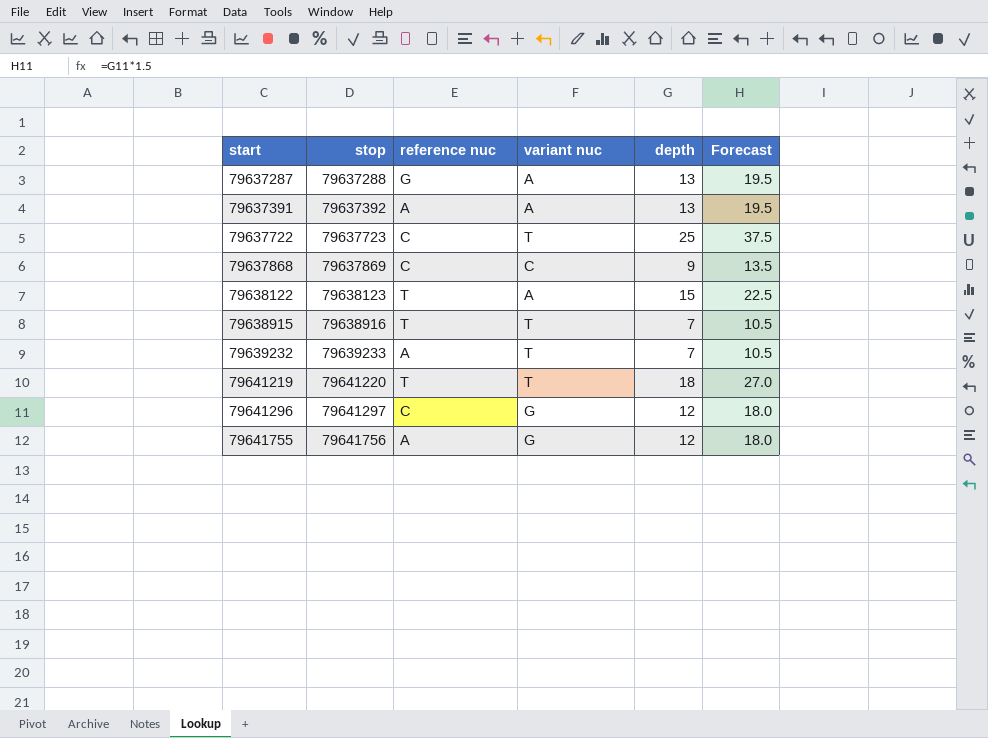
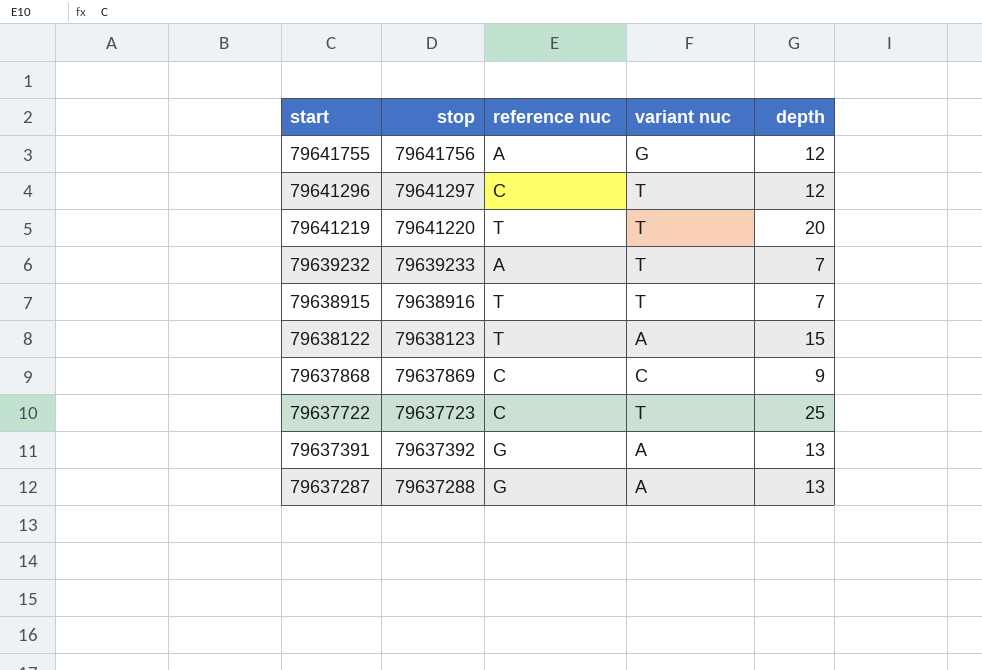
row order: start ascending -> start descending
column Forecast | formula: [depth] * 1.5 -> none
79641296 | variant nuc: G -> T
79641219 | depth: 18 -> 20
79637391 | reference nuc: A -> G

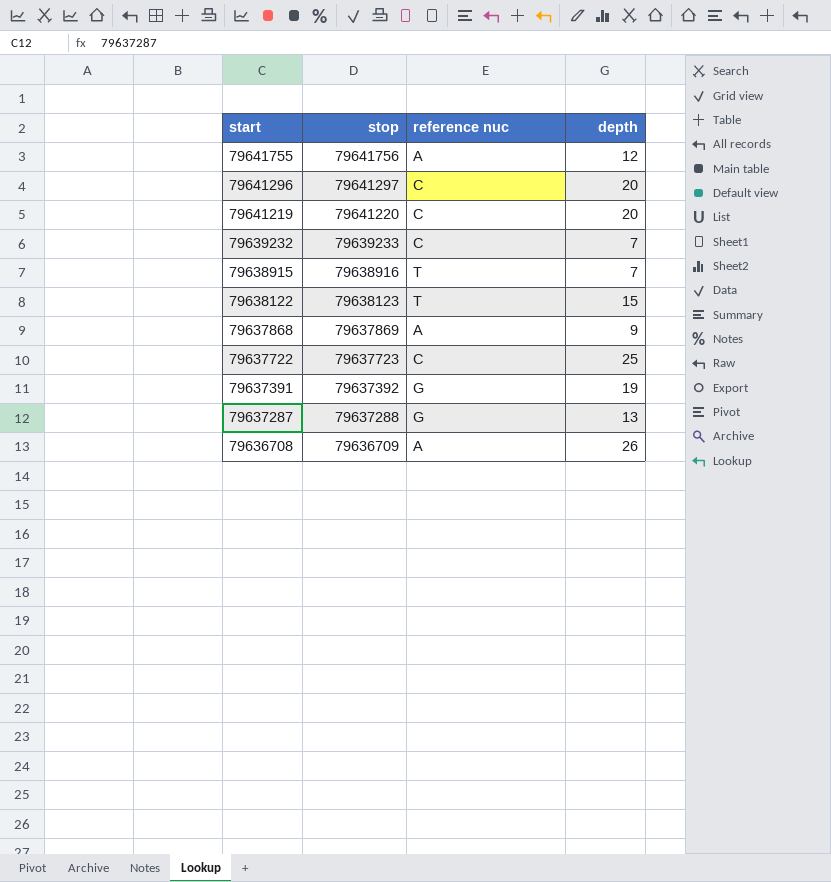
column variant nuc | position: 4 -> none
79641296 | depth: 12 -> 20
79641219 | reference nuc: T -> C
79639232 | reference nuc: A -> C
79637868 | reference nuc: C -> A
79637391 | depth: 13 -> 19
row 79636708: none -> 79636709 | A | 26

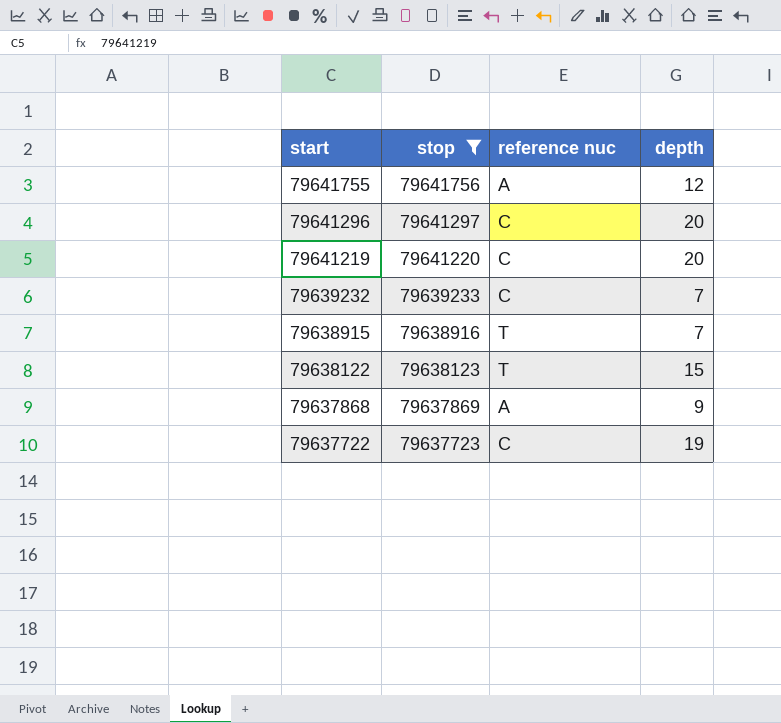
filter: none -> stop >= 79637723
79637722 | depth: 25 -> 19

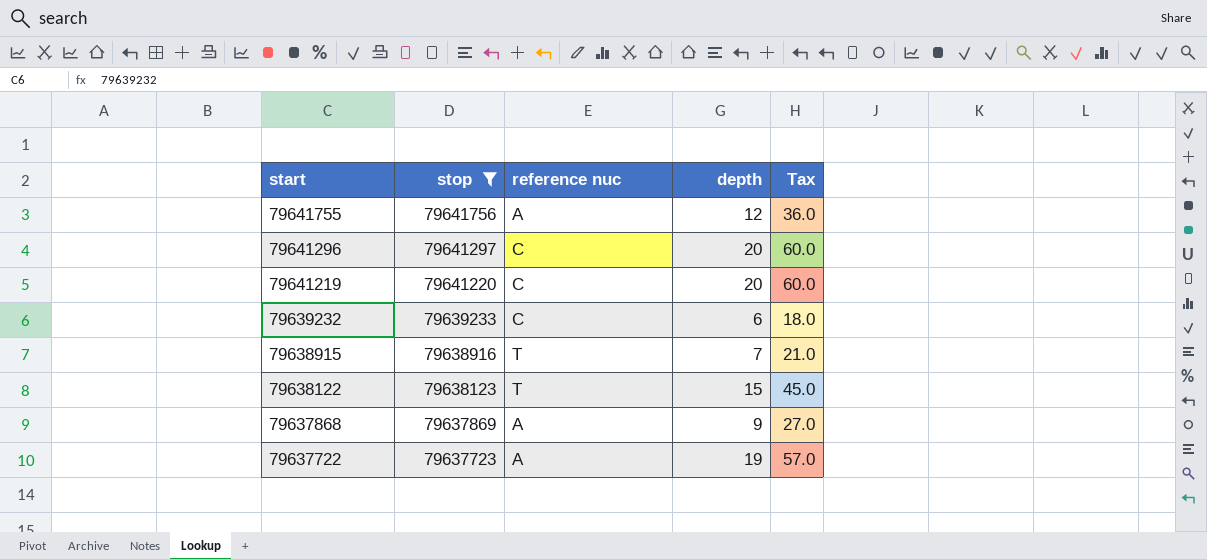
column Tax | formula: none -> [depth] * 3
79639232 | depth: 7 -> 6
79637722 | reference nuc: C -> A

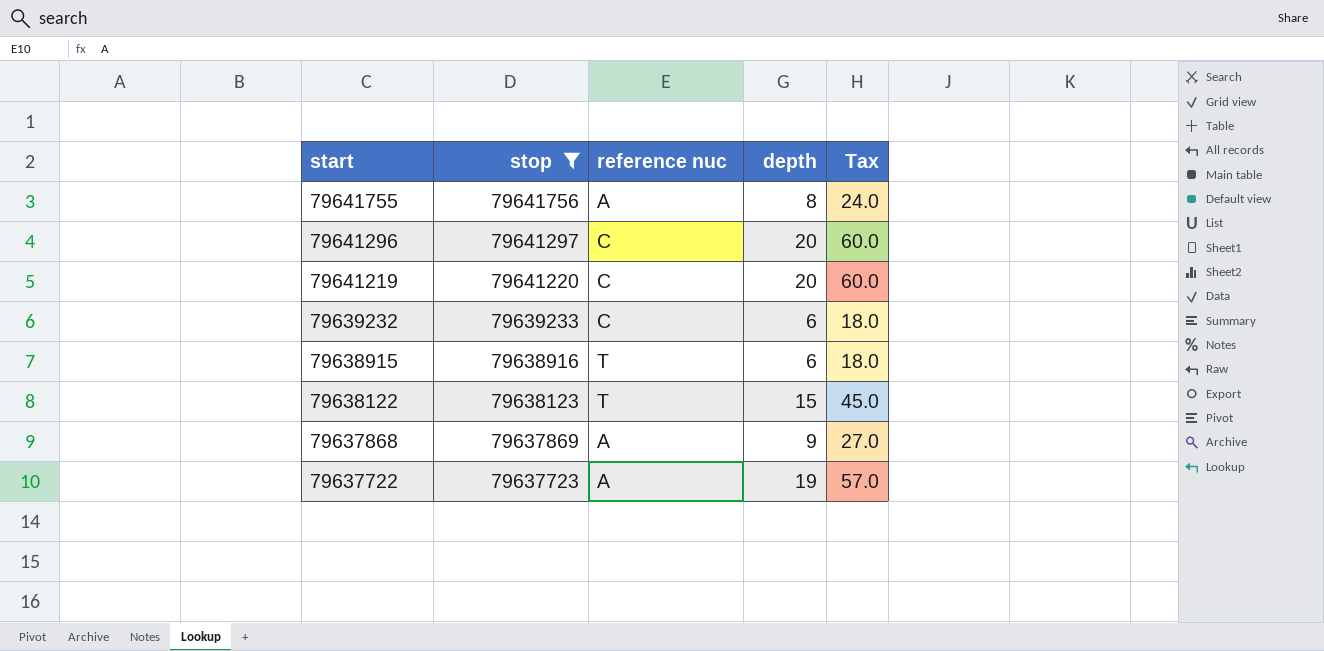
79641755 | depth: 12 -> 8
79641755 | Tax: 36.0 -> 24.0
79638915 | depth: 7 -> 6
79638915 | Tax: 21.0 -> 18.0

